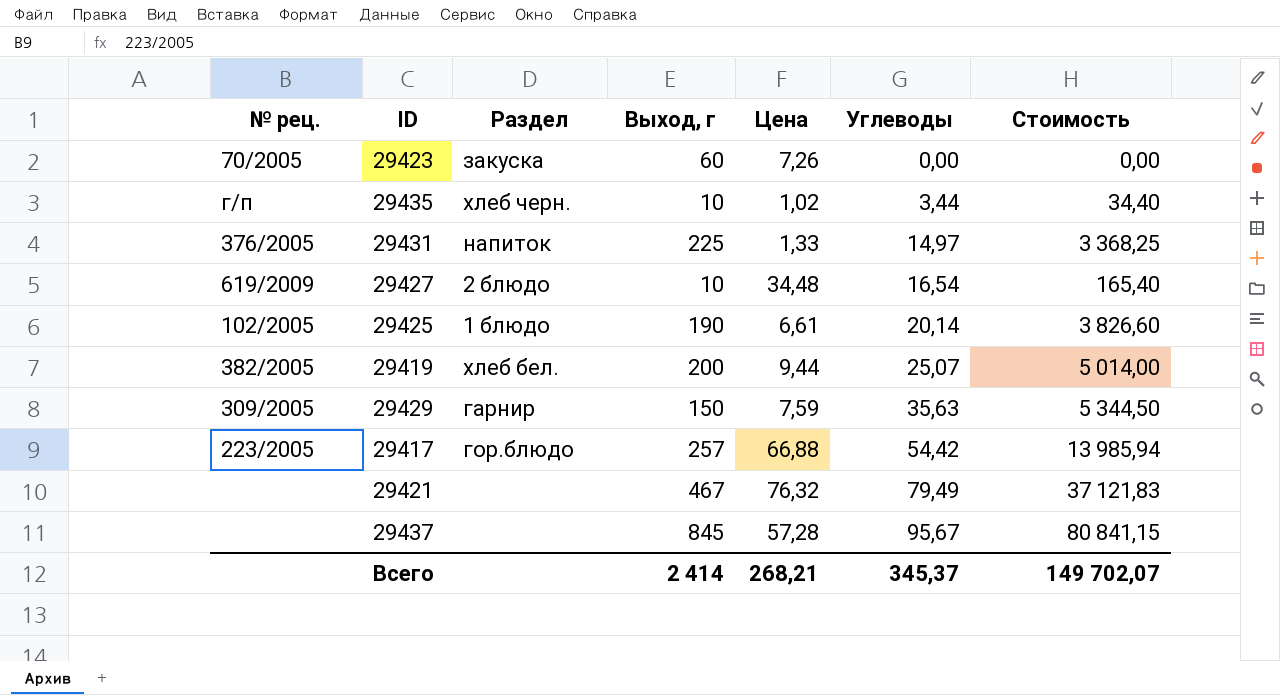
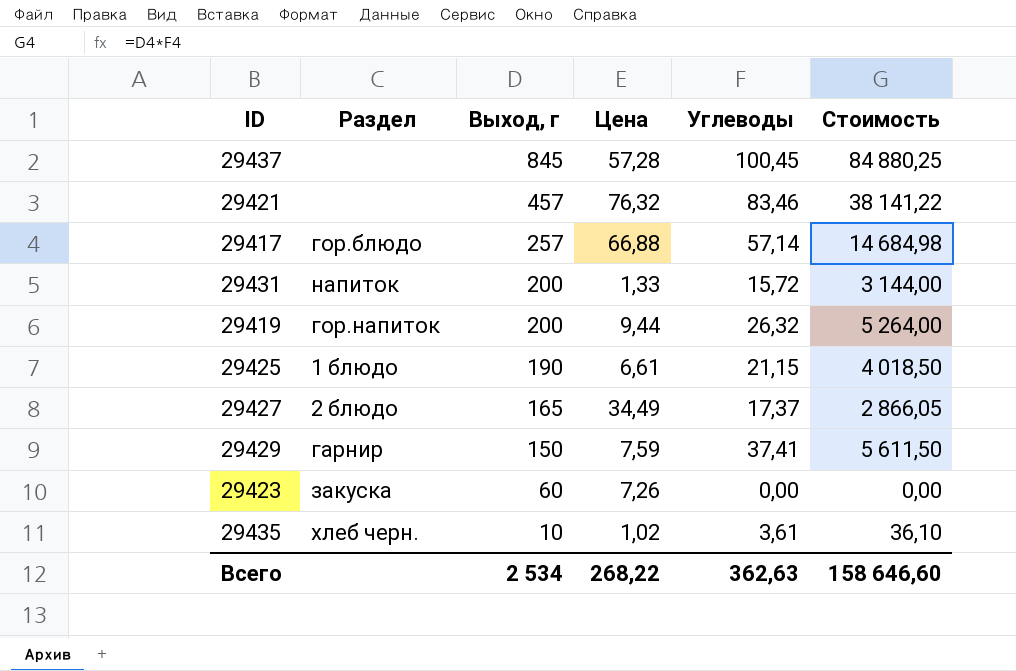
row order: Углеводы ascending -> Выход, г descending
column № рец. | position: 1 -> none
29437 | Углеводы: 95,67 -> 100,45
29437 | Стоимость: 80 841,15 -> 84 880,25
29421 | Выход, г: 467 -> 457
29421 | Углеводы: 79,49 -> 83,46
29421 | Стоимость: 37 121,83 -> 38 141,22
29417 | Углеводы: 54,42 -> 57,14
29417 | Стоимость: 13 985,94 -> 14 684,98
29431 | Выход, г: 225 -> 200
29431 | Углеводы: 14,97 -> 15,72
29431 | Стоимость: 3 368,25 -> 3 144,00
29419 | Раздел: хлеб бел. -> гор.напиток
29419 | Углеводы: 25,07 -> 26,32
29419 | Стоимость: 5 014,00 -> 5 264,00
29425 | Углеводы: 20,14 -> 21,15
29425 | Стоимость: 3 826,60 -> 4 018,50
29427 | Выход, г: 10 -> 165
29427 | Цена: 34,48 -> 34,49
29427 | Углеводы: 16,54 -> 17,37
29427 | Стоимость: 165,40 -> 2 866,05
29429 | Углеводы: 35,63 -> 37,41
29429 | Стоимость: 5 344,50 -> 5 611,50
29435 | Углеводы: 3,44 -> 3,61
29435 | Стоимость: 34,40 -> 36,10
Всего | Выход, г: 2 414 -> 2 534
Всего | Цена: 268,21 -> 268,22
Всего | Углеводы: 345,37 -> 362,63
Всего | Стоимость: 149 702,07 -> 158 646,60

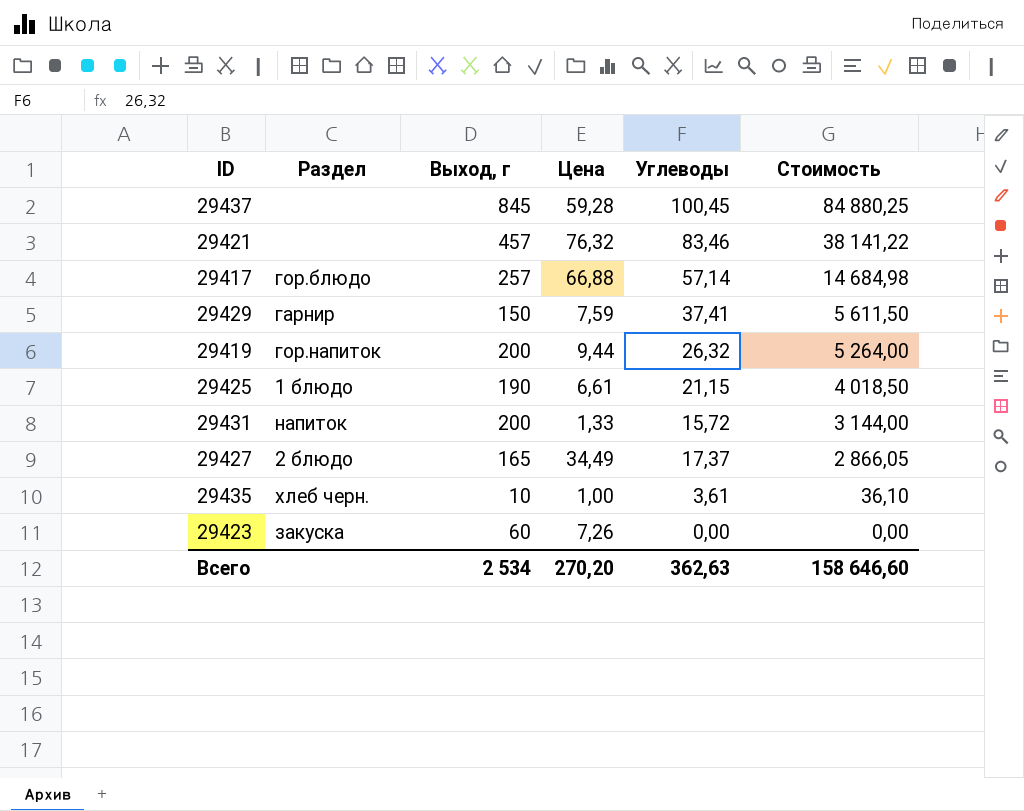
row order: Выход, г descending -> Стоимость descending
29437 | Цена: 57,28 -> 59,28
29435 | Цена: 1,02 -> 1,00
Всего | Цена: 268,22 -> 270,20

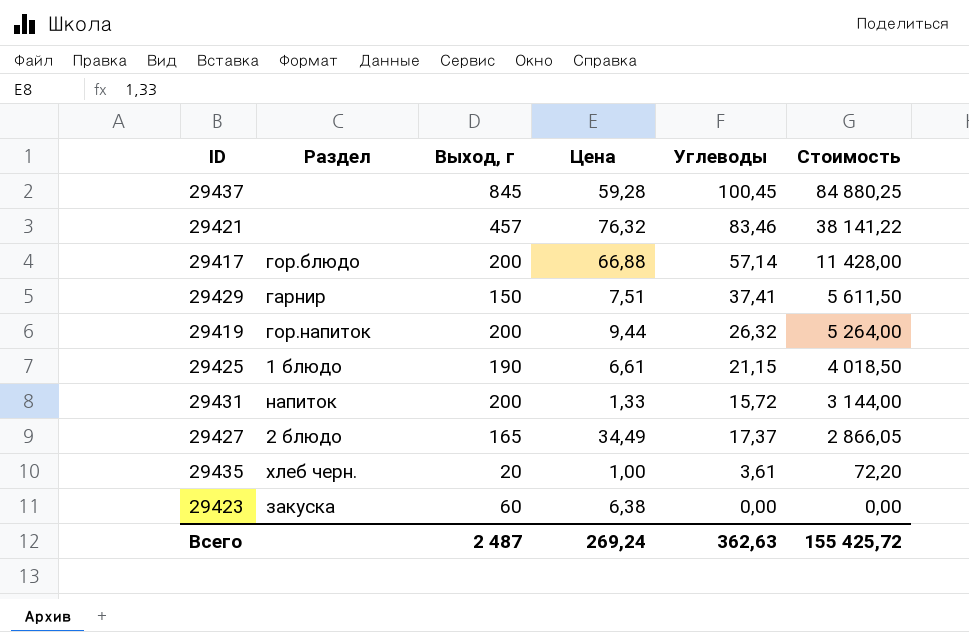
29417 | Выход, г: 257 -> 200
29417 | Стоимость: 14 684,98 -> 11 428,00
29429 | Цена: 7,59 -> 7,51
29435 | Выход, г: 10 -> 20
29435 | Стоимость: 36,10 -> 72,20
29423 | Цена: 7,26 -> 6,38
Всего | Выход, г: 2 534 -> 2 487
Всего | Цена: 270,20 -> 269,24
Всего | Стоимость: 158 646,60 -> 155 425,72

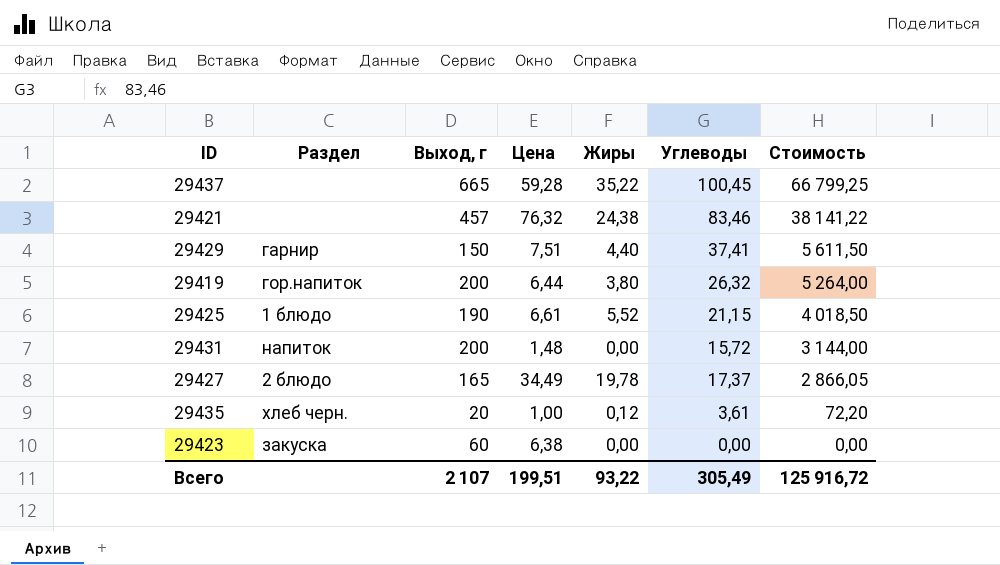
column Жиры | position: none -> 5
row 29417: гор.блюдо | 200 | 66,88 | 57,14 | 11 428,00 -> none
29437 | Выход, г: 845 -> 665
29437 | Стоимость: 84 880,25 -> 66 799,25
29419 | Цена: 9,44 -> 6,44
29431 | Цена: 1,33 -> 1,48
Всего | Выход, г: 2 487 -> 2 107
Всего | Цена: 269,24 -> 199,51
Всего | Углеводы: 362,63 -> 305,49
Всего | Стоимость: 155 425,72 -> 125 916,72

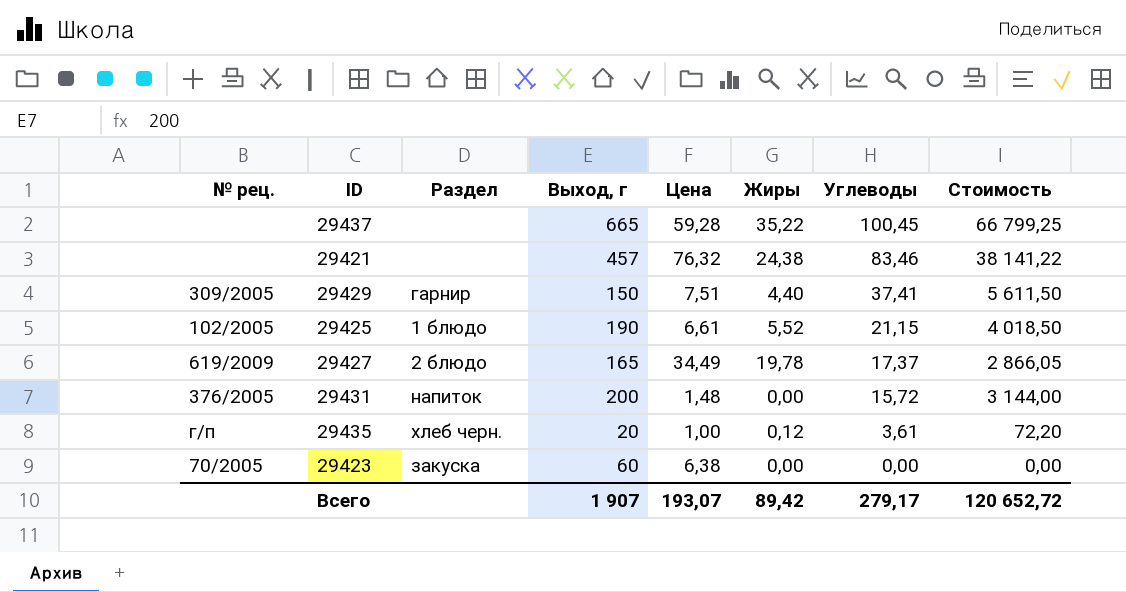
row order: Стоимость descending -> Углеводы descending
column № рец. | position: none -> 1
row 29419: гор.напиток | 200 | 6,44 | 3,80 | 26,32 | 5 264,00 -> none
Всего | Выход, г: 2 107 -> 1 907
Всего | Цена: 199,51 -> 193,07
Всего | Жиры: 93,22 -> 89,42
Всего | Углеводы: 305,49 -> 279,17
Всего | Стоимость: 125 916,72 -> 120 652,72

